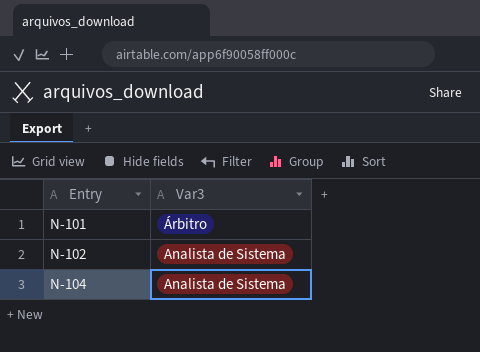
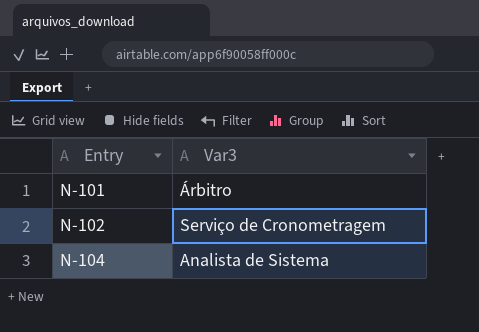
N-102 | Var3: Analista de Sistema -> Serviço de Cronometragem

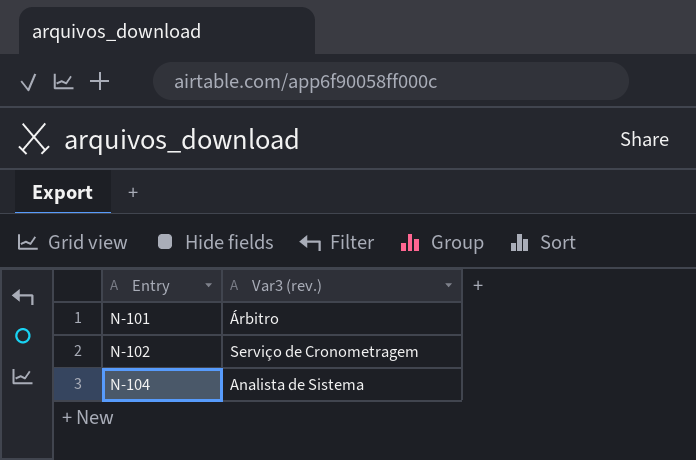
column name: Var3 -> Var3 (rev.)

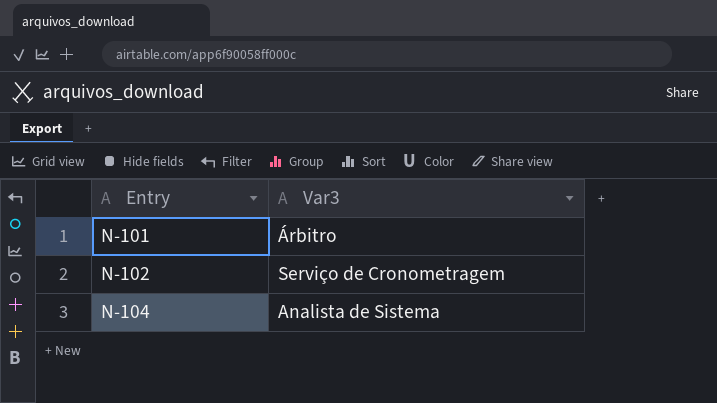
column name: Var3 (rev.) -> Var3

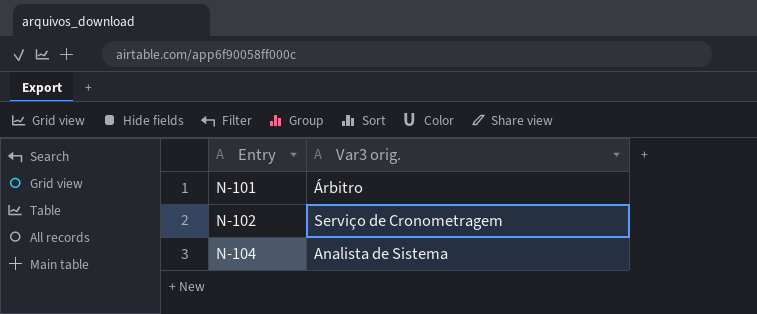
column name: Var3 -> Var3 orig.

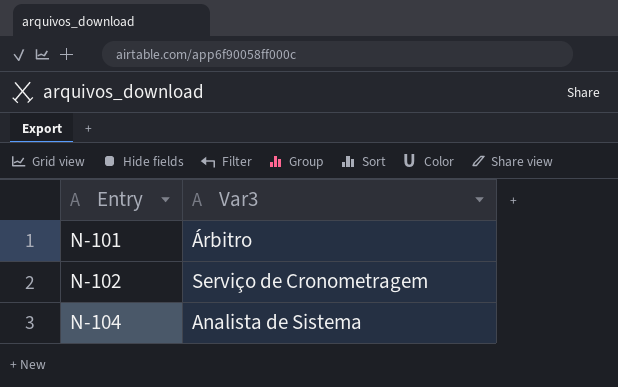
column name: Var3 orig. -> Var3

